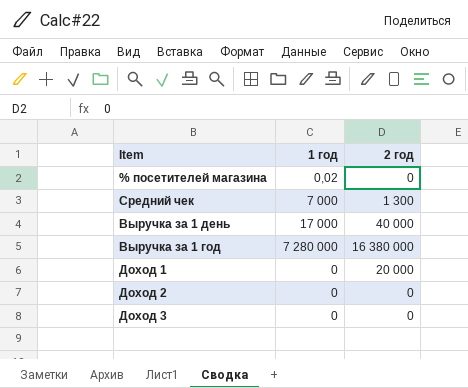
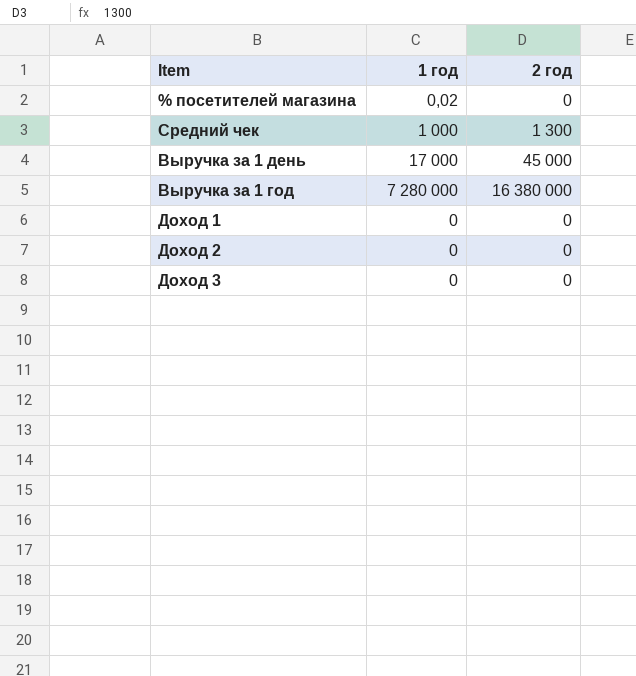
Средний чек | 1 год: 7 000 -> 1 000
Выручка за 1 день | 2 год: 40 000 -> 45 000
Доход 1 | 2 год: 20 000 -> 0

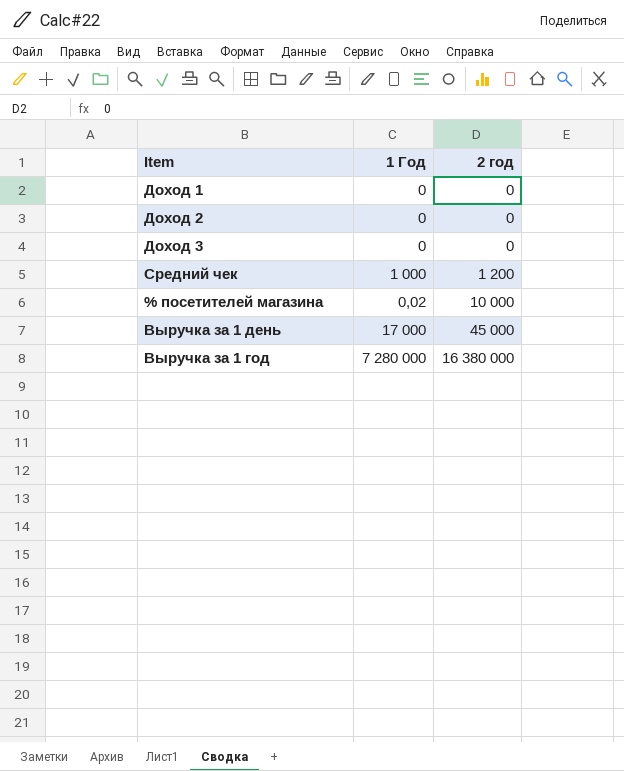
row order: none -> 2 год ascending
column name: 1 год -> 1 Год
Средний чек | 2 год: 1 300 -> 1 200
% посетителей магазина | 2 год: 0 -> 10 000

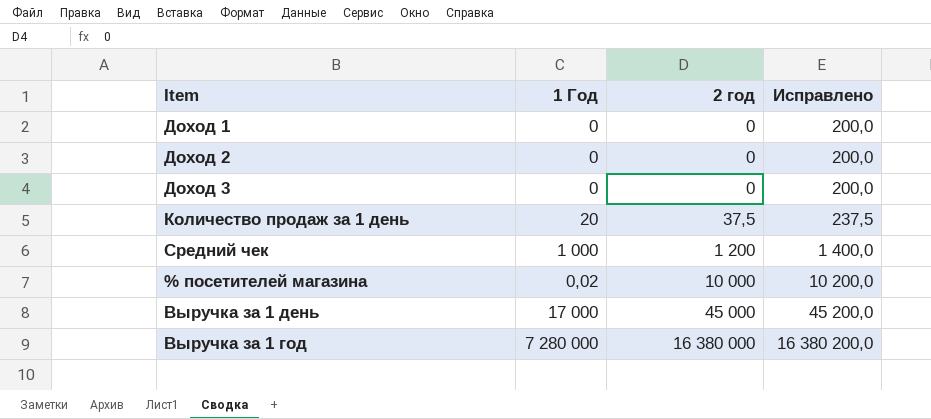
column Исправлено | formula: none -> [2 год] + 200
row Количество продаж за 1 день: none -> 20 | 37,5 | 237,5

